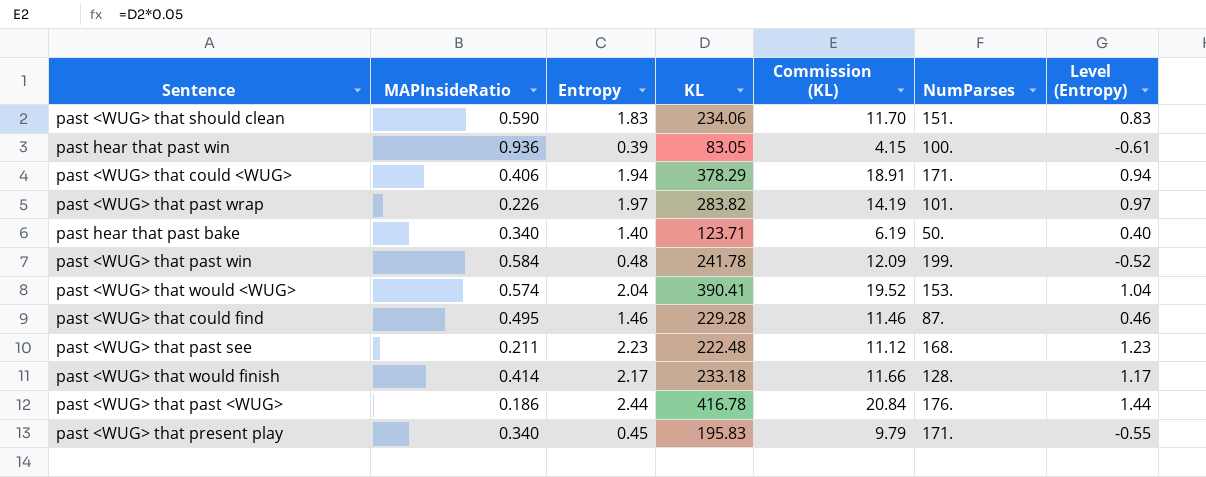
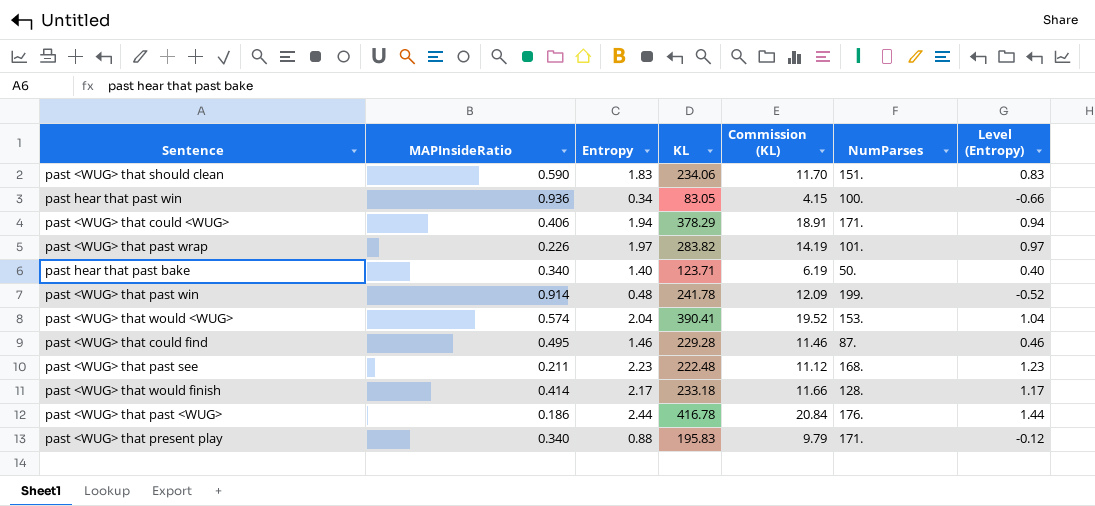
past hear that past win | Entropy: 0.39 -> 0.34
past hear that past win | Level (Entropy): -0.61 -> -0.66
past <WUG> that past win | MAPInsideRatio: 0.584 -> 0.914
past <WUG> that present play | Entropy: 0.45 -> 0.88
past <WUG> that present play | Level (Entropy): -0.55 -> -0.12

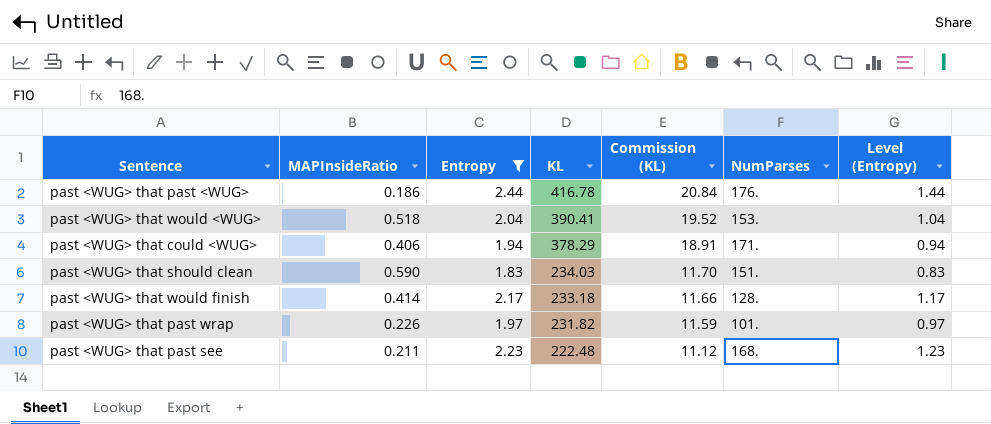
filter: none -> Entropy >= 1.83
row order: none -> KL descending
past <WUG> that would <WUG> | MAPInsideRatio: 0.574 -> 0.518
past <WUG> that should clean | KL: 234.06 -> 234.03
past <WUG> that past wrap | KL: 283.82 -> 231.82
past <WUG> that past wrap | Commission (KL): 14.19 -> 11.59

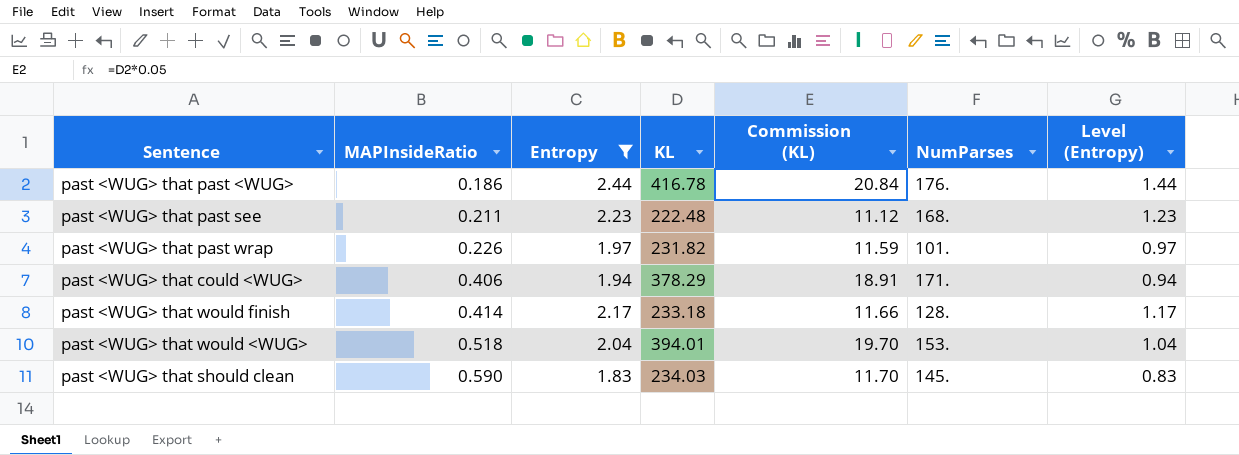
row order: KL descending -> MAPInsideRatio ascending
past <WUG> that would <WUG> | KL: 390.41 -> 394.01
past <WUG> that would <WUG> | Commission (KL): 19.52 -> 19.70
past <WUG> that should clean | NumParses: 151. -> 145.

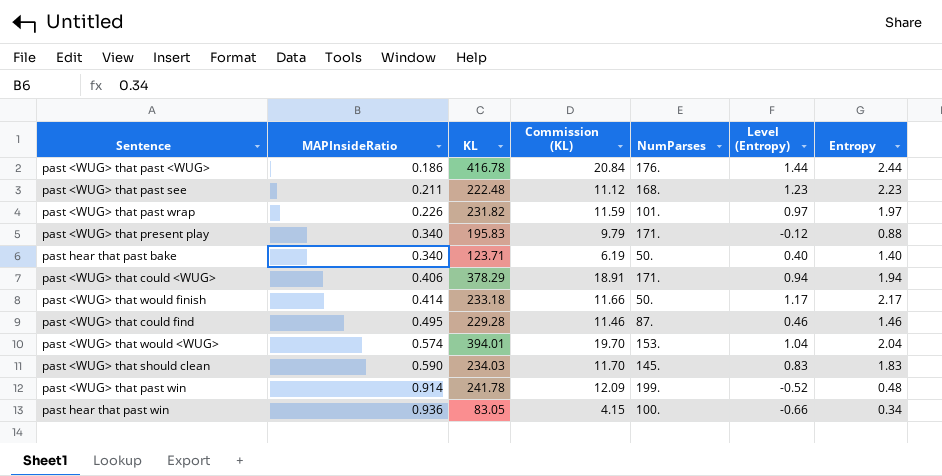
filter: Entropy >= 1.83 -> none
column Entropy | position: 3 -> 7
past <WUG> that would finish | NumParses: 128. -> 50.
past <WUG> that would <WUG> | MAPInsideRatio: 0.518 -> 0.574

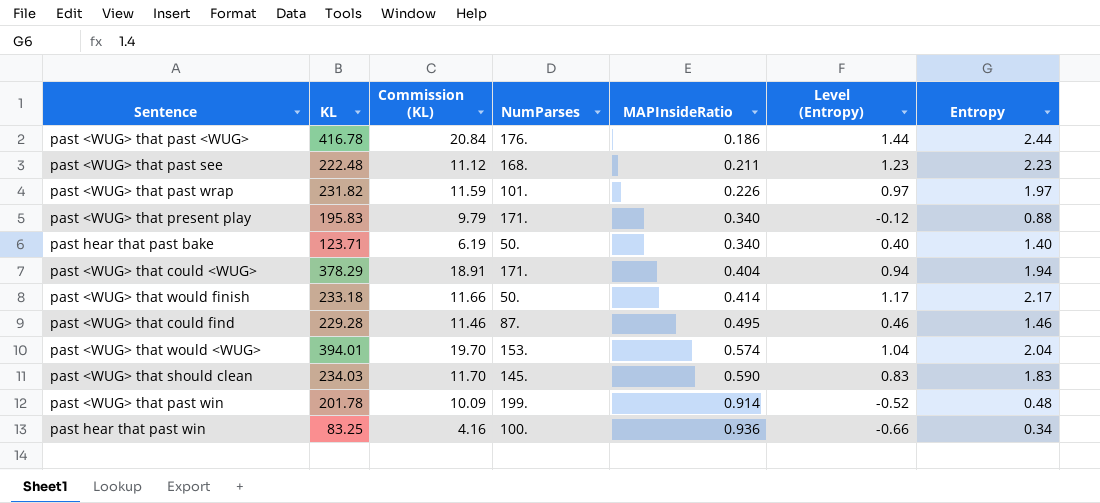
column MAPInsideRatio | position: 2 -> 5
past <WUG> that could <WUG> | MAPInsideRatio: 0.406 -> 0.404
past <WUG> that past win | KL: 241.78 -> 201.78
past <WUG> that past win | Commission (KL): 12.09 -> 10.09
past hear that past win | KL: 83.05 -> 83.25
past hear that past win | Commission (KL): 4.15 -> 4.16

